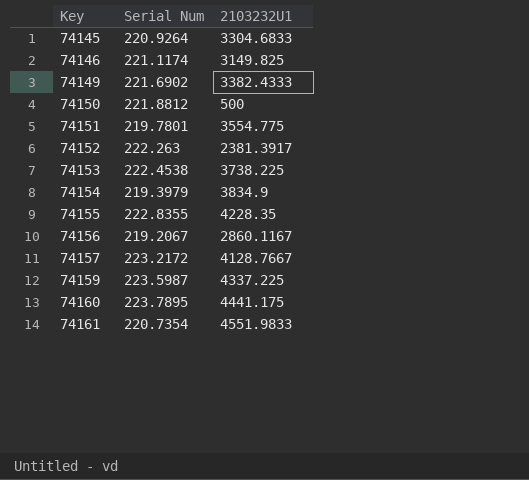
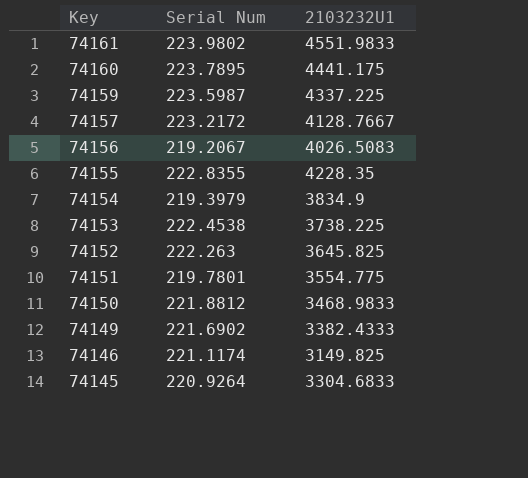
row order: Key ascending -> Key descending
74161 | Serial Num: 220.7354 -> 223.9802
74156 | 2103232U1: 2860.1167 -> 4026.5083
74152 | 2103232U1: 2381.3917 -> 3645.825
74150 | 2103232U1: 500 -> 3468.9833

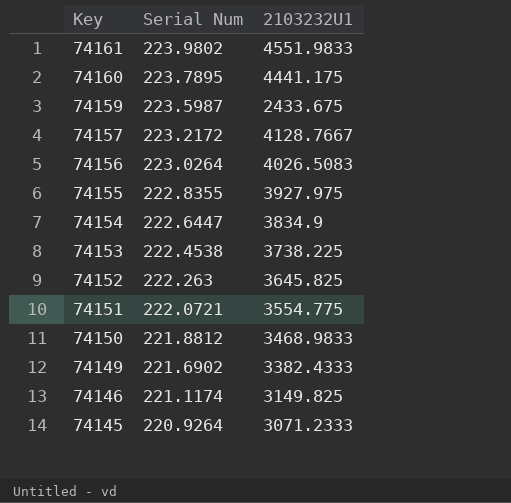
74159 | 2103232U1: 4337.225 -> 2433.675
74156 | Serial Num: 219.2067 -> 223.0264
74155 | 2103232U1: 4228.35 -> 3927.975
74154 | Serial Num: 219.3979 -> 222.6447
74151 | Serial Num: 219.7801 -> 222.0721
74145 | 2103232U1: 3304.6833 -> 3071.2333

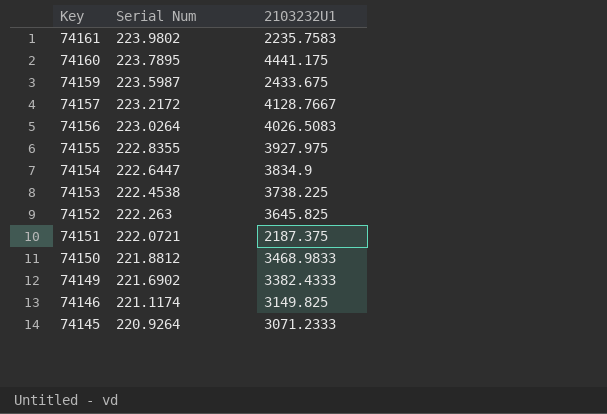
74161 | 2103232U1: 4551.9833 -> 2235.7583
74151 | 2103232U1: 3554.775 -> 2187.375

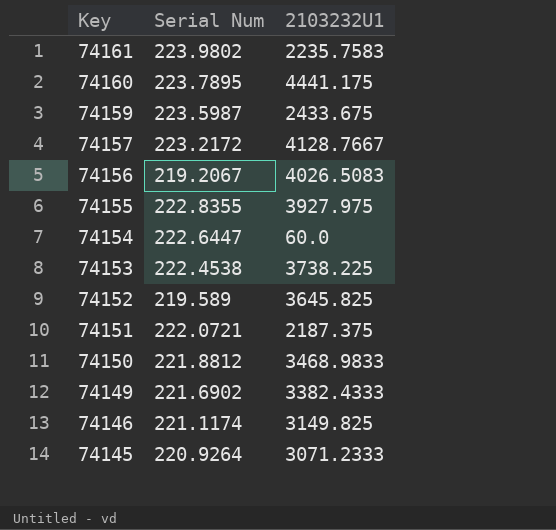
74156 | Serial Num: 223.0264 -> 219.2067
74154 | 2103232U1: 3834.9 -> 60.0
74152 | Serial Num: 222.263 -> 219.589

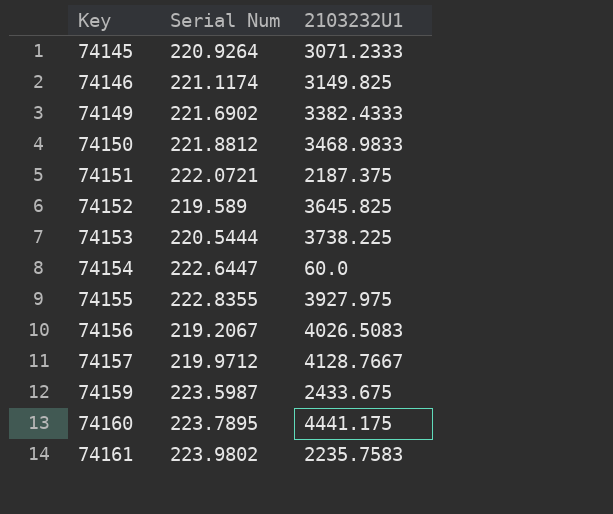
row order: Key descending -> Key ascending
74153 | Serial Num: 222.4538 -> 220.5444
74157 | Serial Num: 223.2172 -> 219.9712

